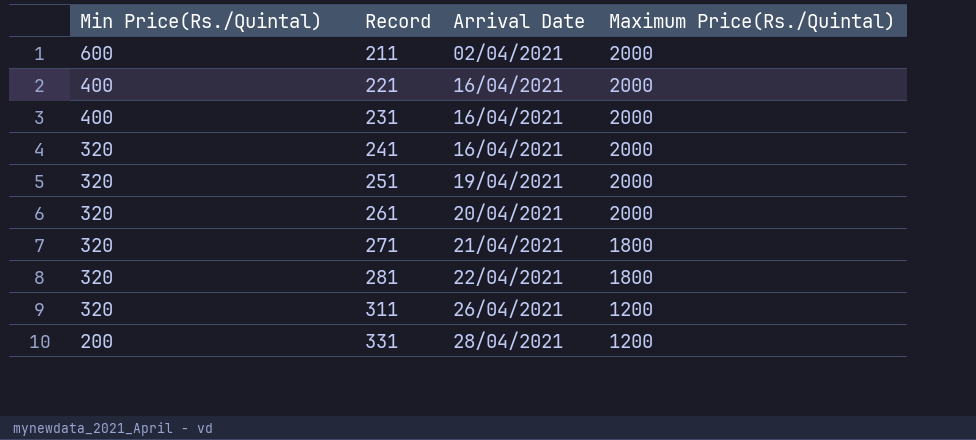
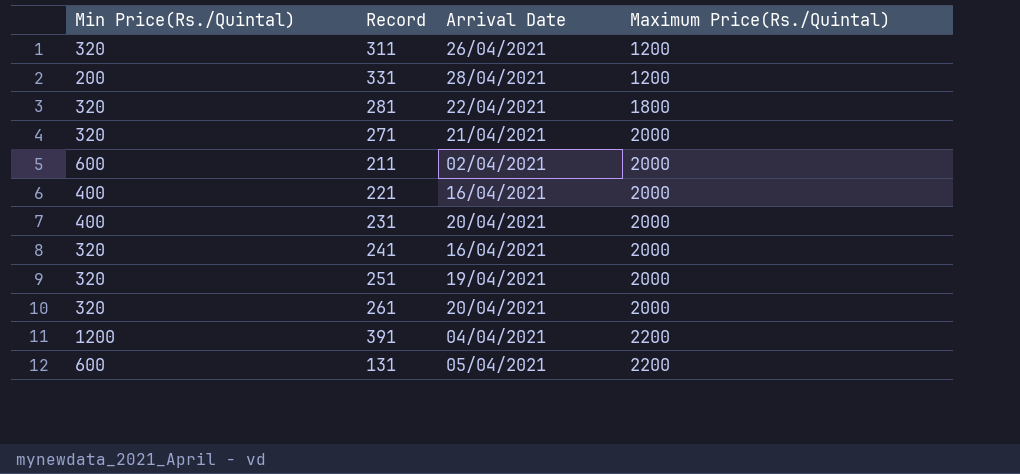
row order: Min Price(Rs./Quintal) descending -> Maximum Price(Rs./Quintal) ascending
271 | Maximum Price(Rs./Quintal): 1800 -> 2000
231 | Arrival Date: 16/04/2021 -> 20/04/2021
row 391: none -> 1200 | 04/04/2021 | 2200
row 131: none -> 600 | 05/04/2021 | 2200

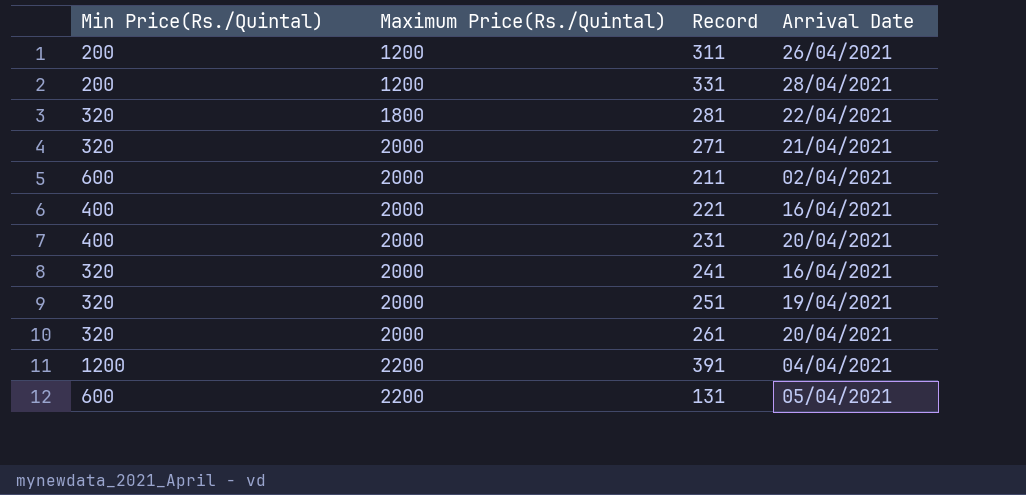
column Maximum Price(Rs./Quintal) | position: 4 -> 2
311 | Min Price(Rs./Quintal): 320 -> 200

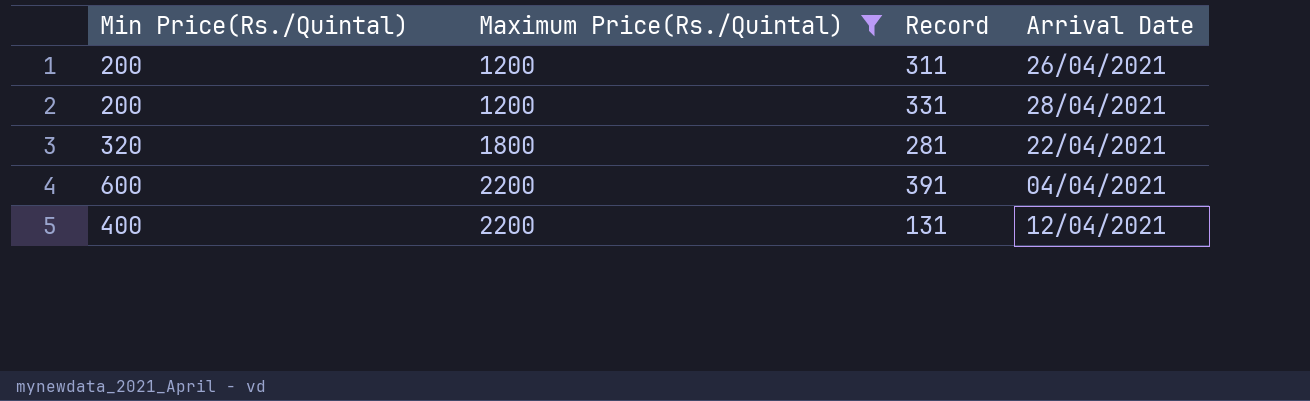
filter: none -> Maximum Price(Rs./Quintal) != 2000
391 | Min Price(Rs./Quintal): 1200 -> 600
131 | Min Price(Rs./Quintal): 600 -> 400
131 | Arrival Date: 05/04/2021 -> 12/04/2021

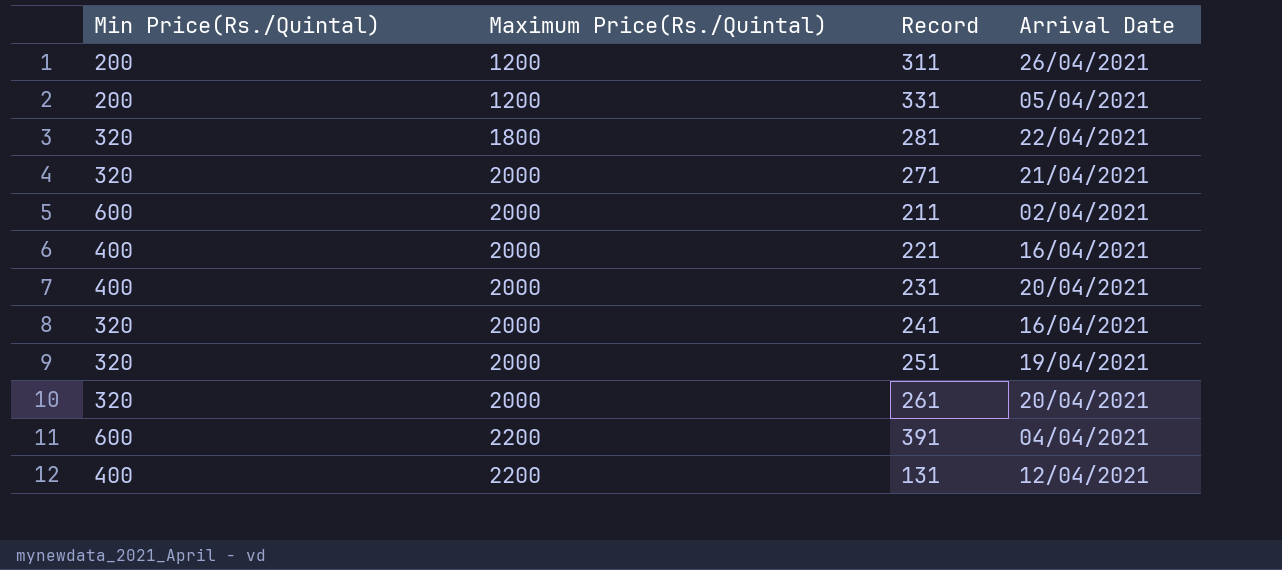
filter: Maximum Price(Rs./Quintal) != 2000 -> none
331 | Arrival Date: 28/04/2021 -> 05/04/2021

